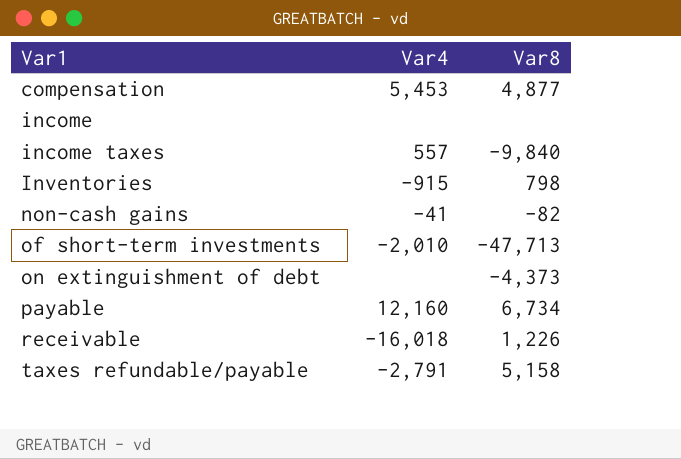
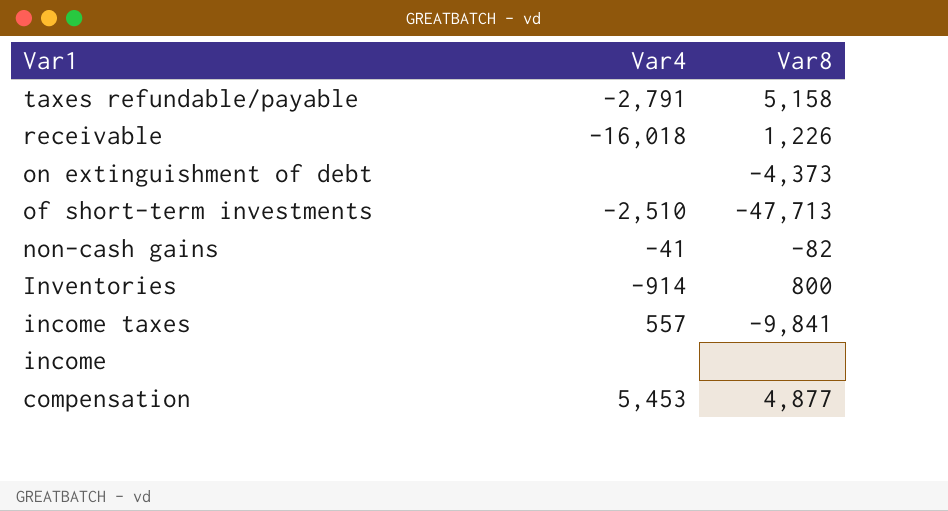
row order: Var1 ascending -> Var1 descending
row payable: 12,160 | 6,734 -> none
of short-term investments | Var4: -2,010 -> -2,510
Inventories | Var4: -915 -> -914
Inventories | Var8: 798 -> 800
income taxes | Var8: -9,840 -> -9,841

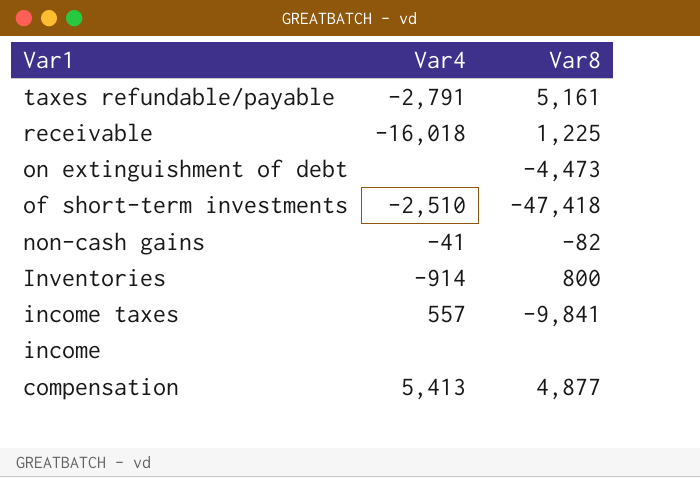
taxes refundable/payable | Var8: 5,158 -> 5,161
receivable | Var8: 1,226 -> 1,225
on extinguishment of debt | Var8: -4,373 -> -4,473
of short-term investments | Var8: -47,713 -> -47,418
compensation | Var4: 5,453 -> 5,413

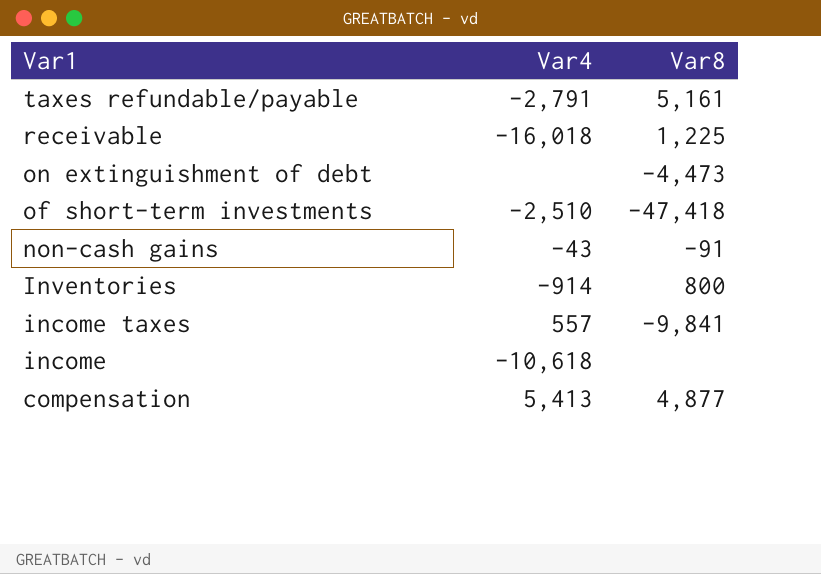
non-cash gains | Var4: -41 -> -43
non-cash gains | Var8: -82 -> -91
income | Var4: none -> -10,618

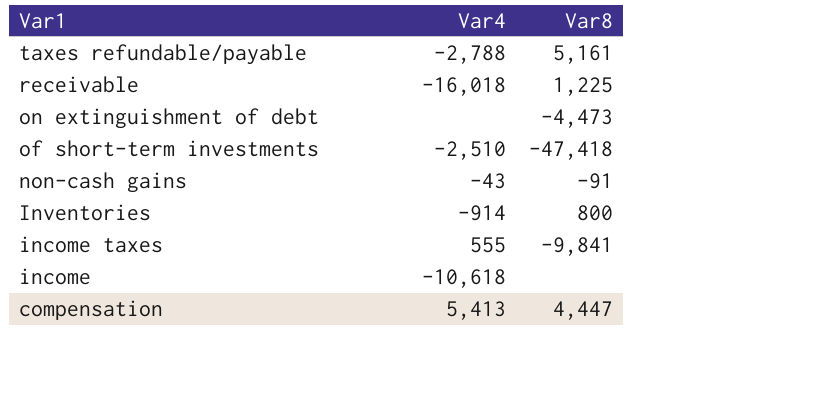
taxes refundable/payable | Var4: -2,791 -> -2,788
income taxes | Var4: 557 -> 555
compensation | Var8: 4,877 -> 4,447

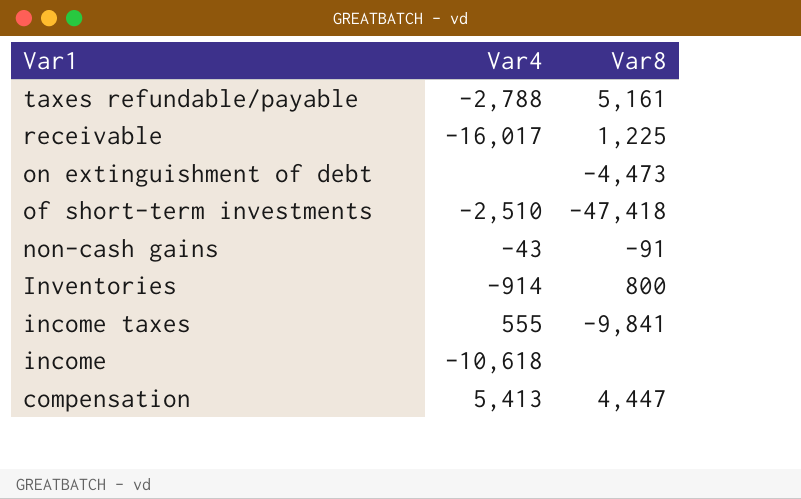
receivable | Var4: -16,018 -> -16,017

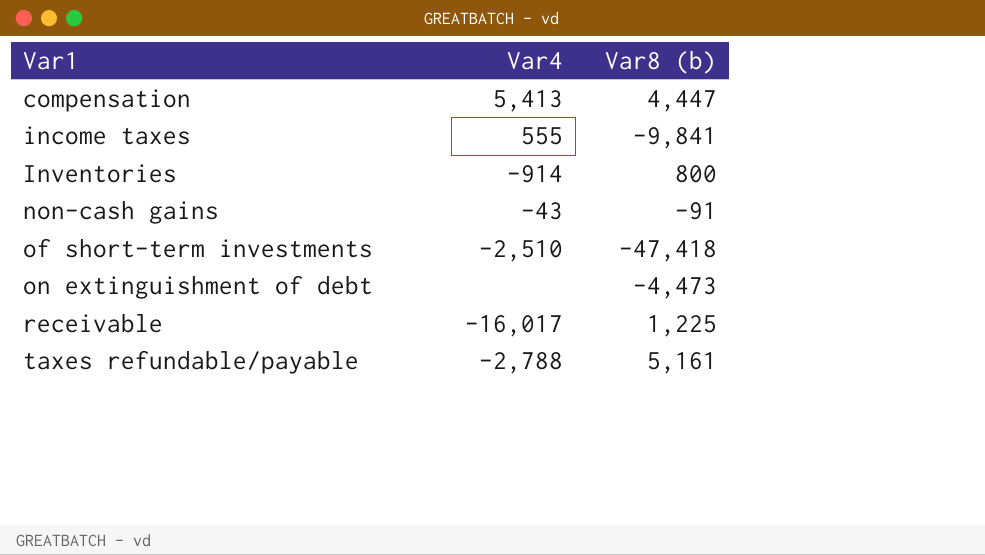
row order: Var1 descending -> Var1 ascending
column name: Var8 -> Var8 (b)
row income: -10,618 | none -> none

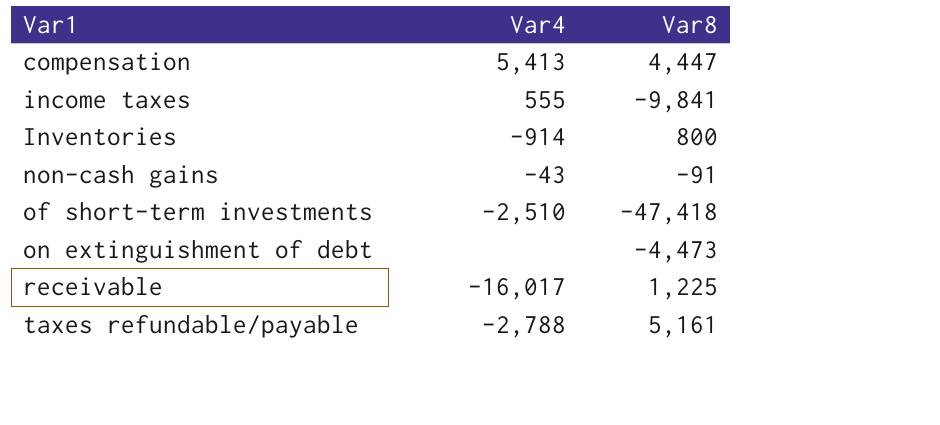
column name: Var8 (b) -> Var8

